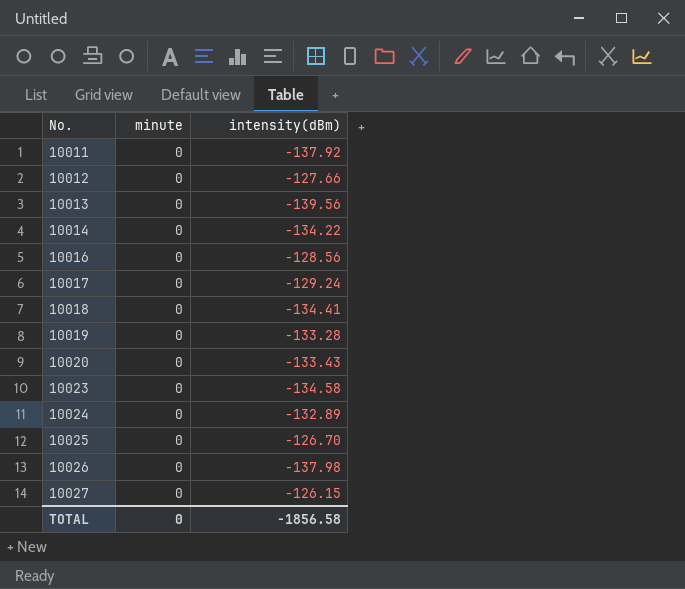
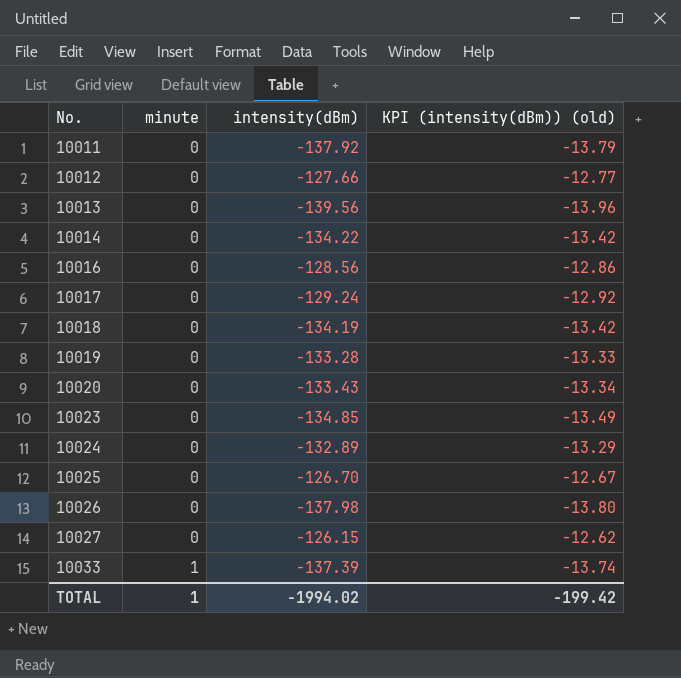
column KPI (intensity(dBm)) (old) | formula: none -> [intensity(dBm)] * 0.1
10018 | intensity(dBm): -134.41 -> -134.19
10023 | intensity(dBm): -134.58 -> -134.85
row 10033: none -> 1 | -137.39 | -13.74
TOTAL | minute: 0 -> 1
TOTAL | intensity(dBm): -1856.58 -> -1994.02

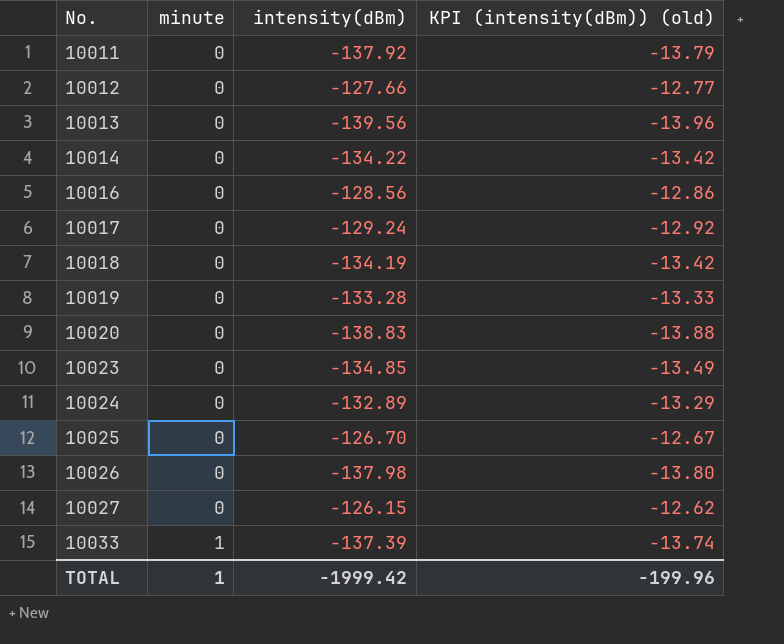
10020 | intensity(dBm): -133.43 -> -138.83
10020 | KPI (intensity(dBm)) (old): -13.34 -> -13.88
TOTAL | intensity(dBm): -1994.02 -> -1999.42
TOTAL | KPI (intensity(dBm)) (old): -199.42 -> -199.96

